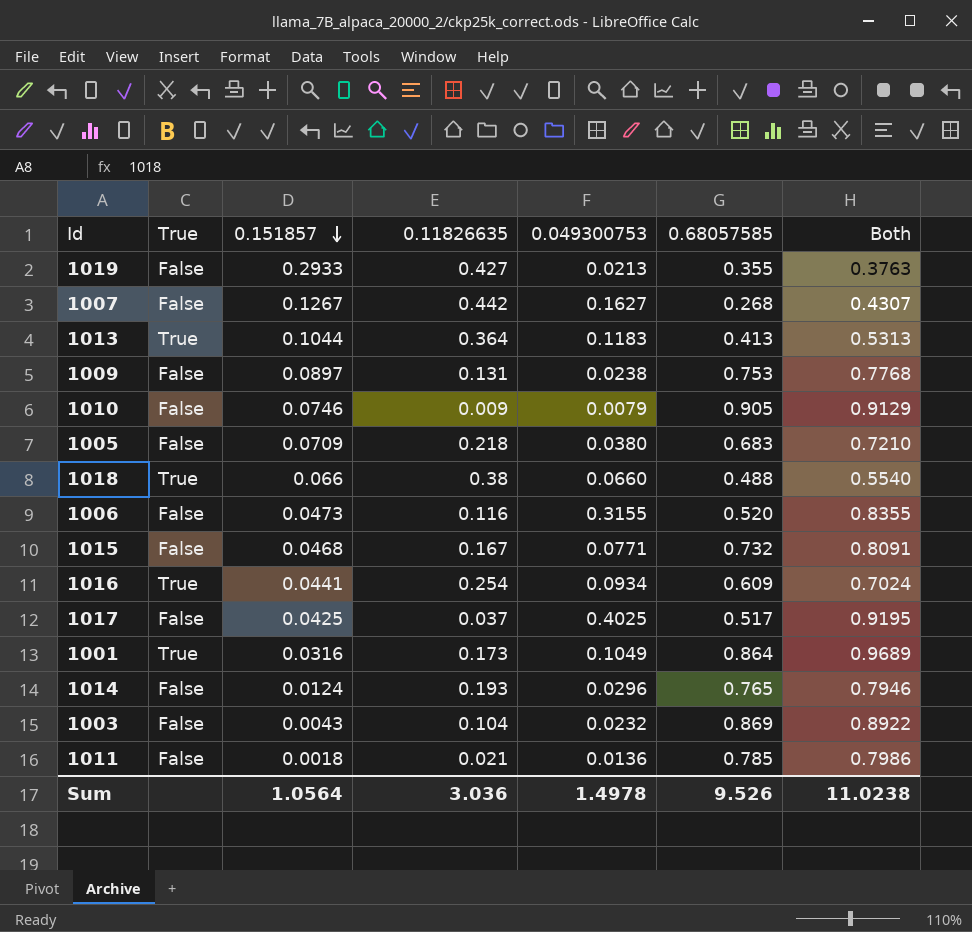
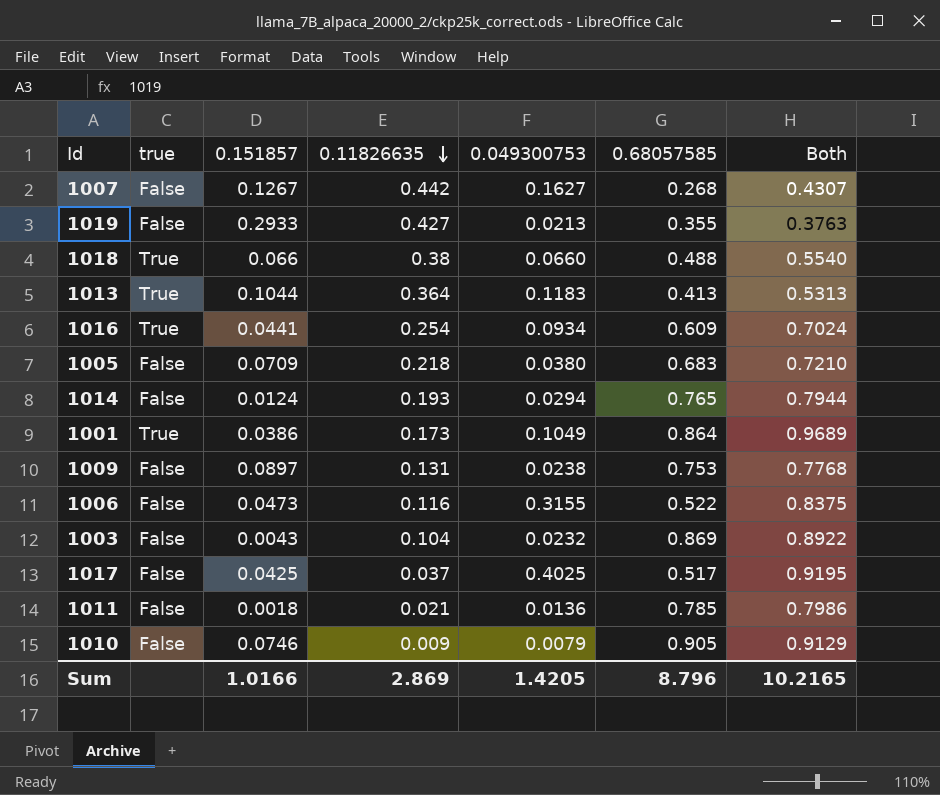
row order: 0.151857 descending -> 0.11826635 descending
column name: True -> true
row 1015: False | 0.0468 | 0.167 | 0.0771 | 0.732 | 0.8091 -> none
1014 | 0.049300753: 0.0296 -> 0.0294
1014 | Both: 0.7946 -> 0.7944
1001 | 0.151857: 0.0316 -> 0.0386
1006 | 0.68057585: 0.520 -> 0.522
1006 | Both: 0.8355 -> 0.8375
Sum | 0.151857: 1.0564 -> 1.0166
Sum | 0.11826635: 3.036 -> 2.869
Sum | 0.049300753: 1.4978 -> 1.4205
Sum | 0.68057585: 9.526 -> 8.796
Sum | Both: 11.0238 -> 10.2165

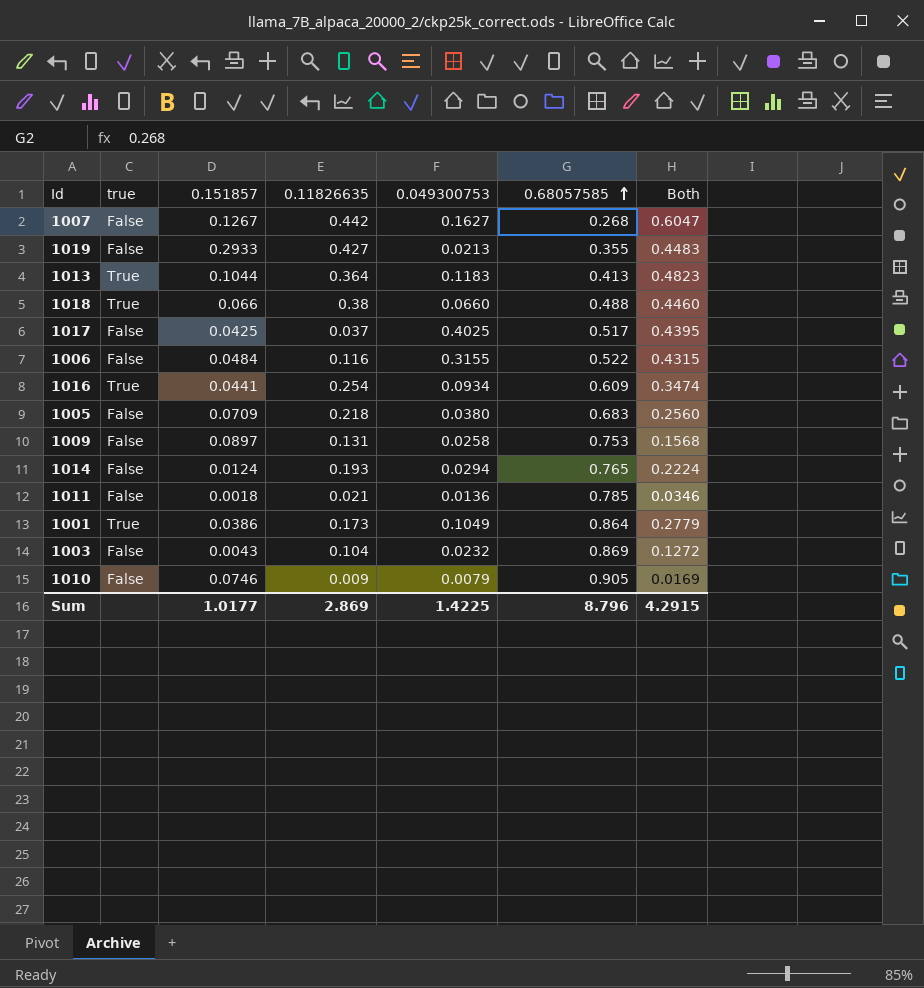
row order: 0.11826635 descending -> 0.68057585 ascending
column Both | formula: [0.049300753] + [0.68057585] -> [0.11826635] + [0.049300753]
1006 | 0.151857: 0.0473 -> 0.0484
1009 | 0.049300753: 0.0238 -> 0.0258
Sum | 0.151857: 1.0166 -> 1.0177
Sum | 0.049300753: 1.4205 -> 1.4225
Sum | Both: 10.2165 -> 4.2915

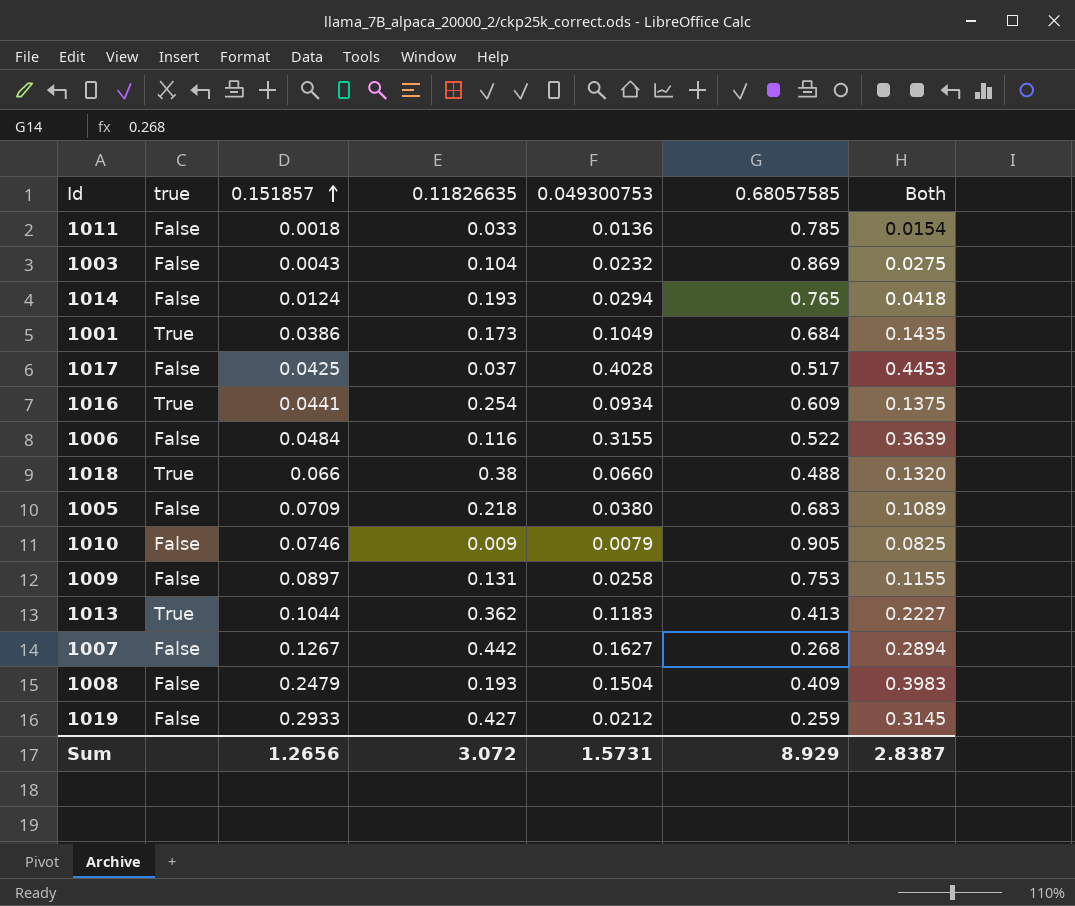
row order: 0.68057585 ascending -> 0.151857 ascending
column Both | formula: [0.11826635] + [0.049300753] -> [0.151857] + [0.049300753]
1011 | 0.11826635: 0.021 -> 0.033
1001 | 0.68057585: 0.864 -> 0.684
1017 | 0.049300753: 0.4025 -> 0.4028
1013 | 0.11826635: 0.364 -> 0.362
row 1008: none -> False | 0.2479 | 0.193 | 0.1504 | 0.409 | 0.3983
1019 | 0.049300753: 0.0213 -> 0.0212
1019 | 0.68057585: 0.355 -> 0.259
Sum | 0.151857: 1.0177 -> 1.2656
Sum | 0.11826635: 2.869 -> 3.072
Sum | 0.049300753: 1.4225 -> 1.5731
Sum | 0.68057585: 8.796 -> 8.929
Sum | Both: 4.2915 -> 2.8387

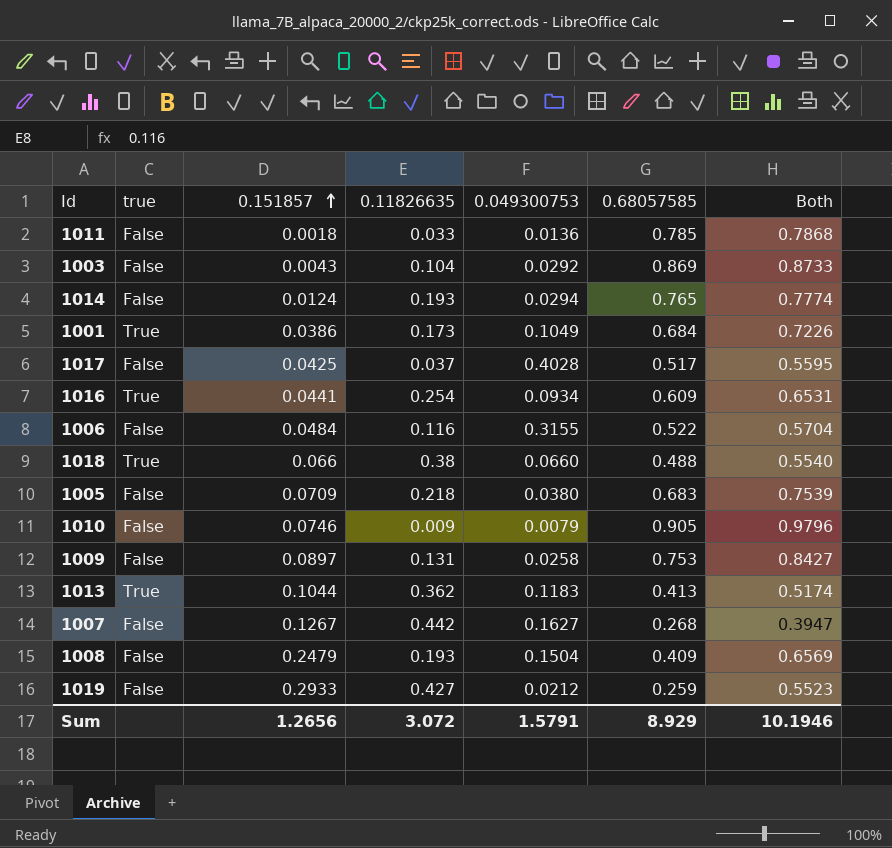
column Both | formula: [0.151857] + [0.049300753] -> [0.151857] + [0.68057585]
1003 | 0.049300753: 0.0232 -> 0.0292
Sum | 0.049300753: 1.5731 -> 1.5791
Sum | Both: 2.8387 -> 10.1946

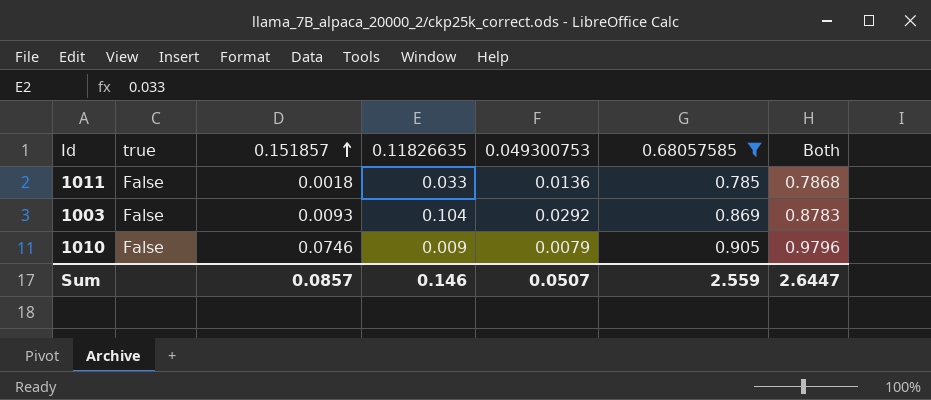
filter: none -> 0.68057585 >= 0.785
1003 | 0.151857: 0.0043 -> 0.0093
1003 | Both: 0.8733 -> 0.8783
Sum | 0.151857: 1.2656 -> 0.0857
Sum | 0.11826635: 3.072 -> 0.146
Sum | 0.049300753: 1.5791 -> 0.0507
Sum | 0.68057585: 8.929 -> 2.559
Sum | Both: 10.1946 -> 2.6447

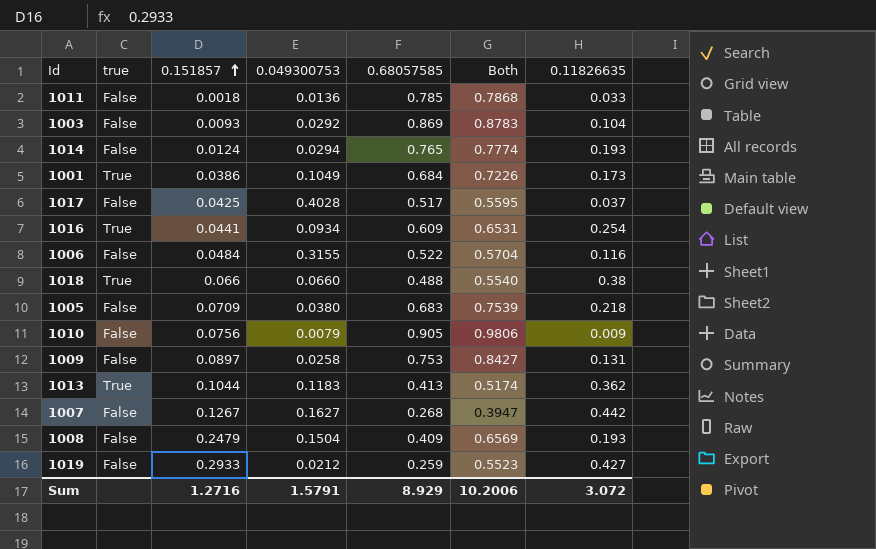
filter: 0.68057585 >= 0.785 -> none
column 0.11826635 | position: 4 -> 7
1010 | 0.151857: 0.0746 -> 0.0756
1010 | Both: 0.9796 -> 0.9806
Sum | 0.151857: 0.0857 -> 1.2716
Sum | 0.049300753: 0.0507 -> 1.5791
Sum | 0.68057585: 2.559 -> 8.929
Sum | Both: 2.6447 -> 10.2006
Sum | 0.11826635: 0.146 -> 3.072

